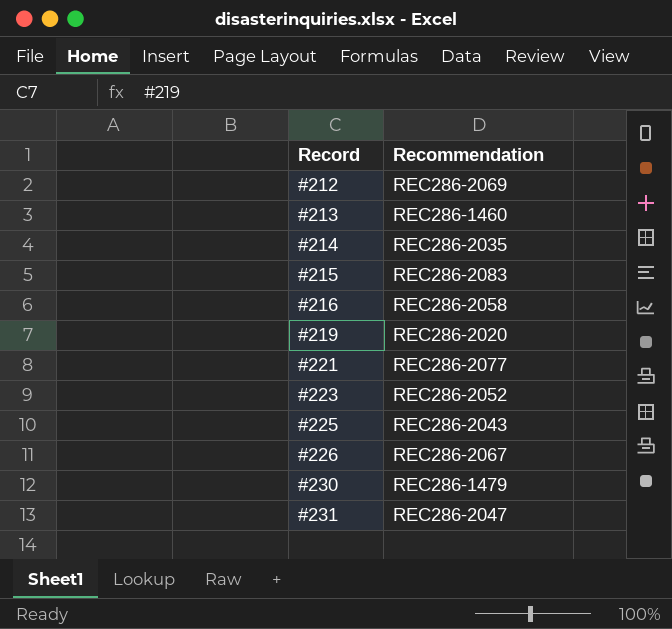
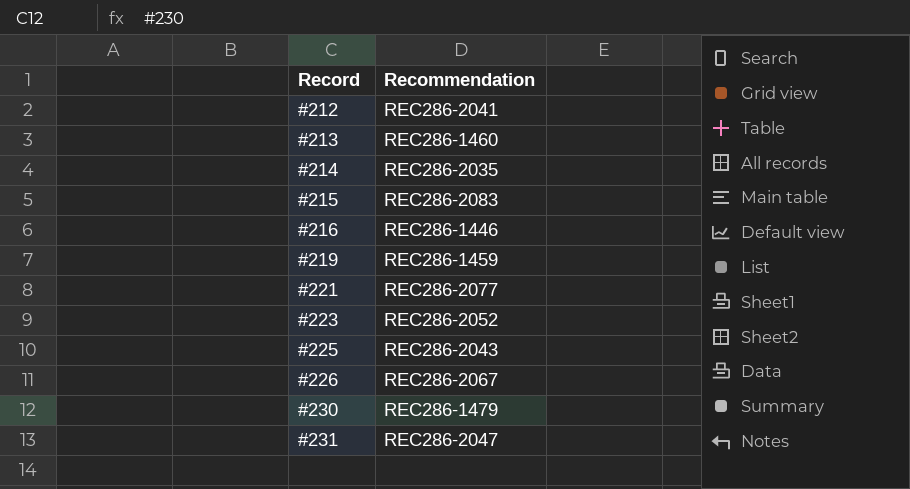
#212 | Recommendation: REC286-2069 -> REC286-2041
#216 | Recommendation: REC286-2058 -> REC286-1446
#219 | Recommendation: REC286-2020 -> REC286-1459

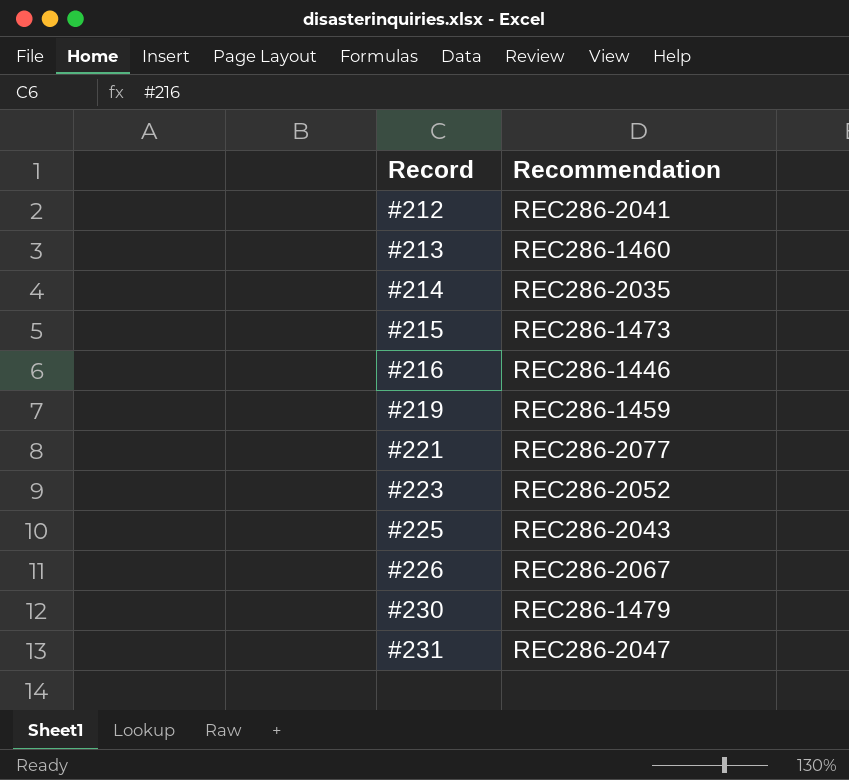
#215 | Recommendation: REC286-2083 -> REC286-1473

